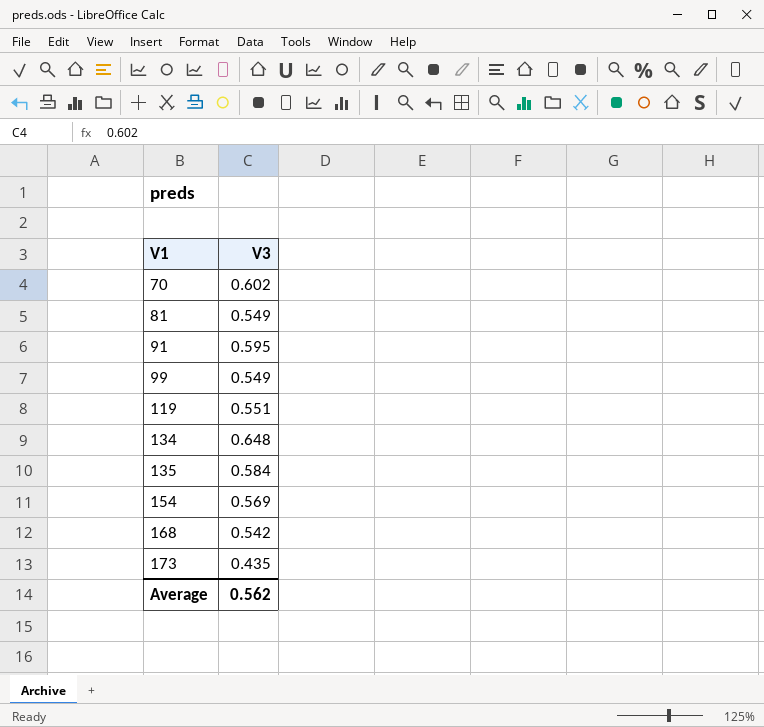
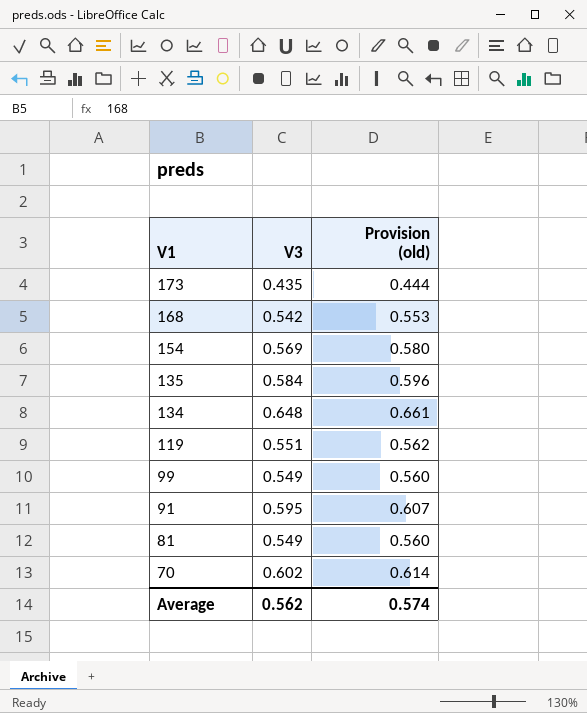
row order: V1 ascending -> V1 descending
column Provision (old) | formula: none -> [V3] * 1.02

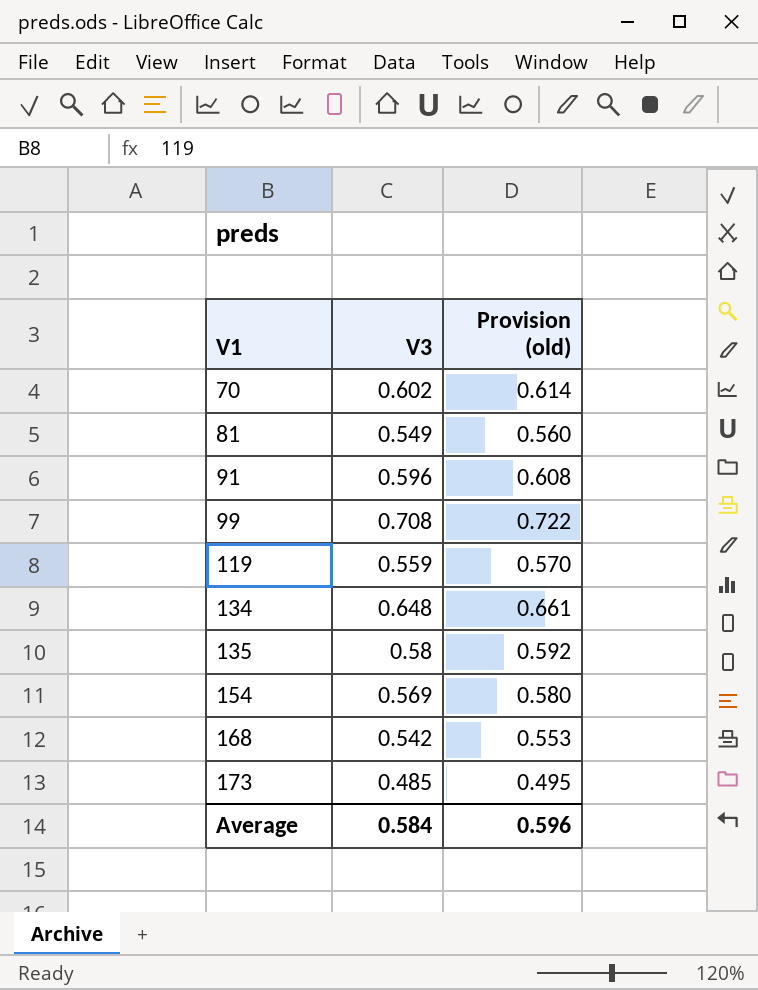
row order: V1 descending -> V1 ascending
91 | V3: 0.595 -> 0.596
91 | Provision (old): 0.607 -> 0.608
99 | V3: 0.549 -> 0.708
99 | Provision (old): 0.560 -> 0.722
119 | V3: 0.551 -> 0.559
119 | Provision (old): 0.562 -> 0.570
135 | V3: 0.584 -> 0.58
135 | Provision (old): 0.596 -> 0.592
173 | V3: 0.435 -> 0.485
173 | Provision (old): 0.444 -> 0.495
Average | V3: 0.562 -> 0.584
Average | Provision (old): 0.574 -> 0.596

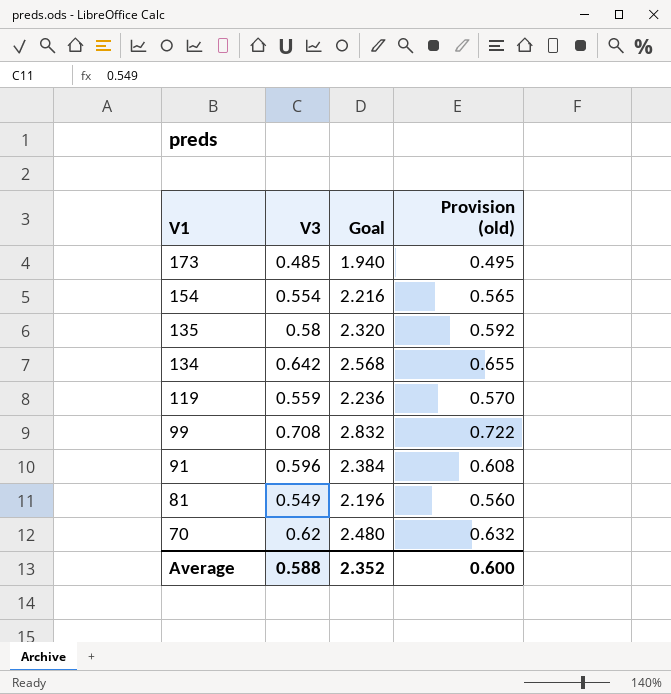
row order: V1 ascending -> V1 descending
column Goal | formula: none -> [V3] * 4
row 168: 0.542 | 0.553 -> none
154 | V3: 0.569 -> 0.554
154 | Provision (old): 0.580 -> 0.565
134 | V3: 0.648 -> 0.642
134 | Provision (old): 0.661 -> 0.655
70 | V3: 0.602 -> 0.62
70 | Provision (old): 0.614 -> 0.632
Average | V3: 0.584 -> 0.588
Average | Provision (old): 0.596 -> 0.600

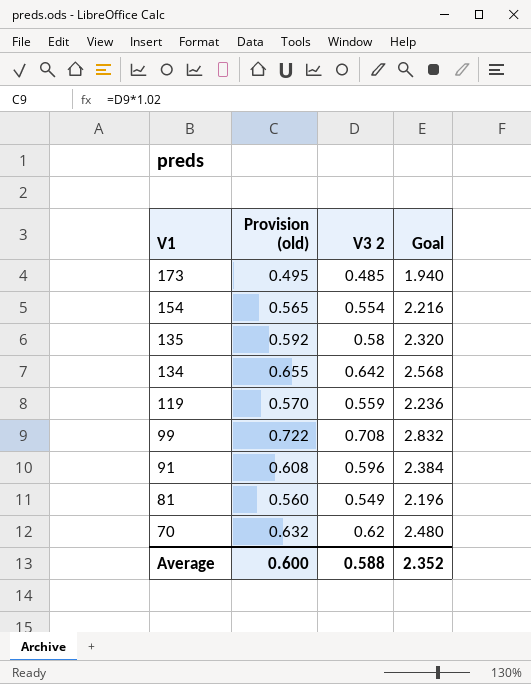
column Provision (old) | position: 4 -> 2
column name: V3 -> V3 2

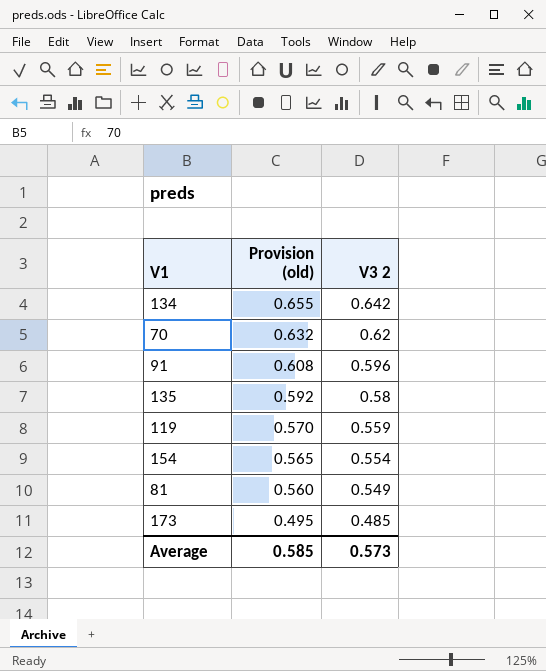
row order: V1 descending -> Provision (old) descending
column Goal | formula: [V3 2] * 4 -> none
row 99: 0.722 | 0.708 | 2.832 -> none
Average | Provision (old): 0.600 -> 0.585
Average | V3 2: 0.588 -> 0.573

